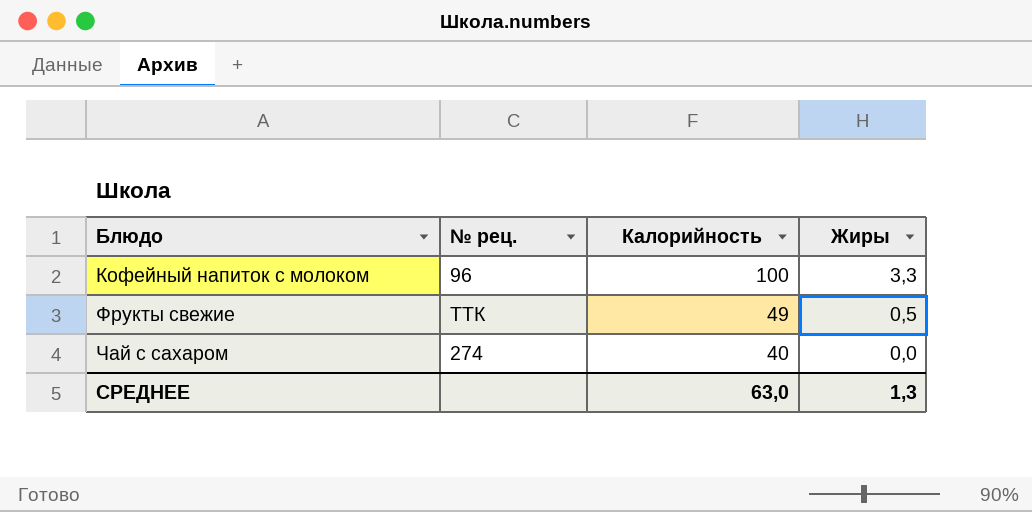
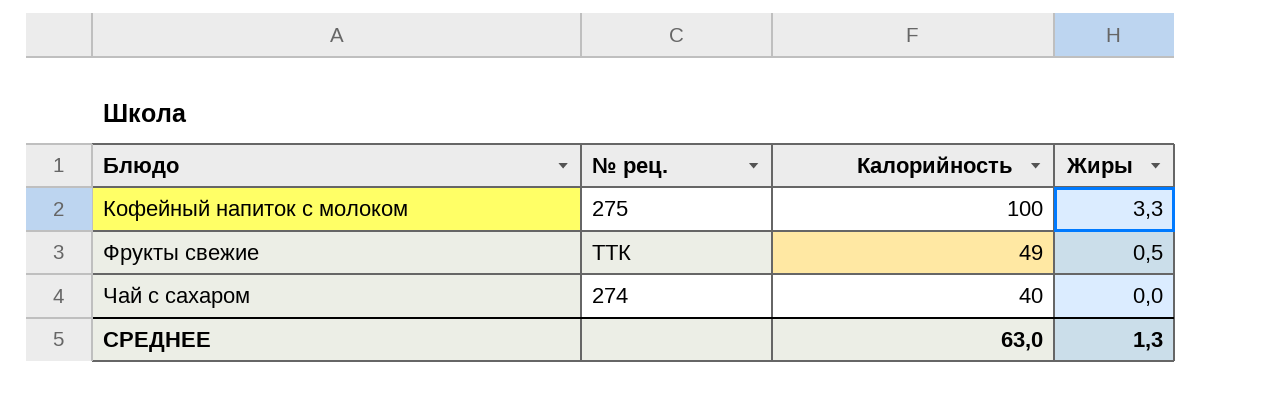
Кофейный напиток с молоком | № рец.: 96 -> 275

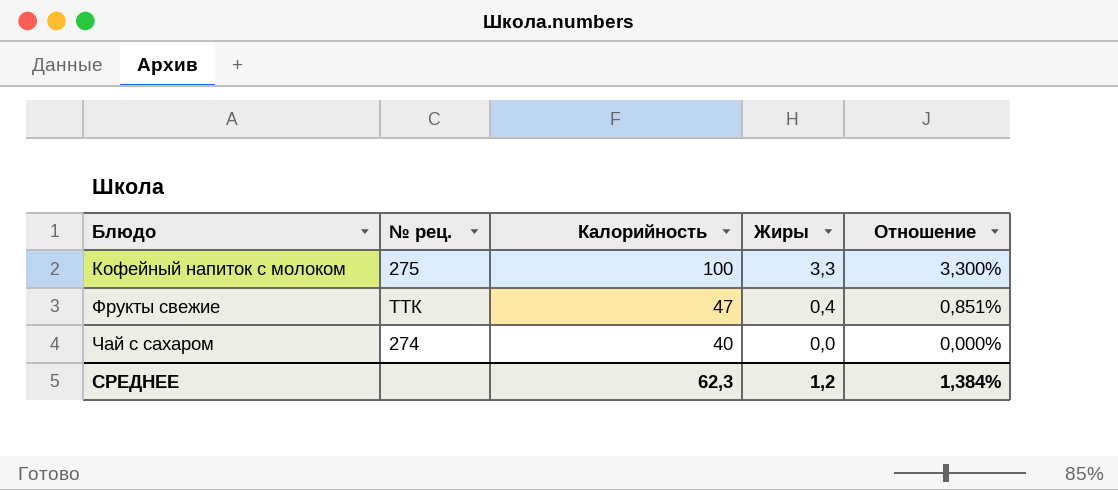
column Отношение | formula: none -> [Жиры] / [Калорийность]
Фрукты свежие | Калорийность: 49 -> 47
Фрукты свежие | Жиры: 0,5 -> 0,4
СРЕДНЕЕ | Калорийность: 63,0 -> 62,3
СРЕДНЕЕ | Жиры: 1,3 -> 1,2

